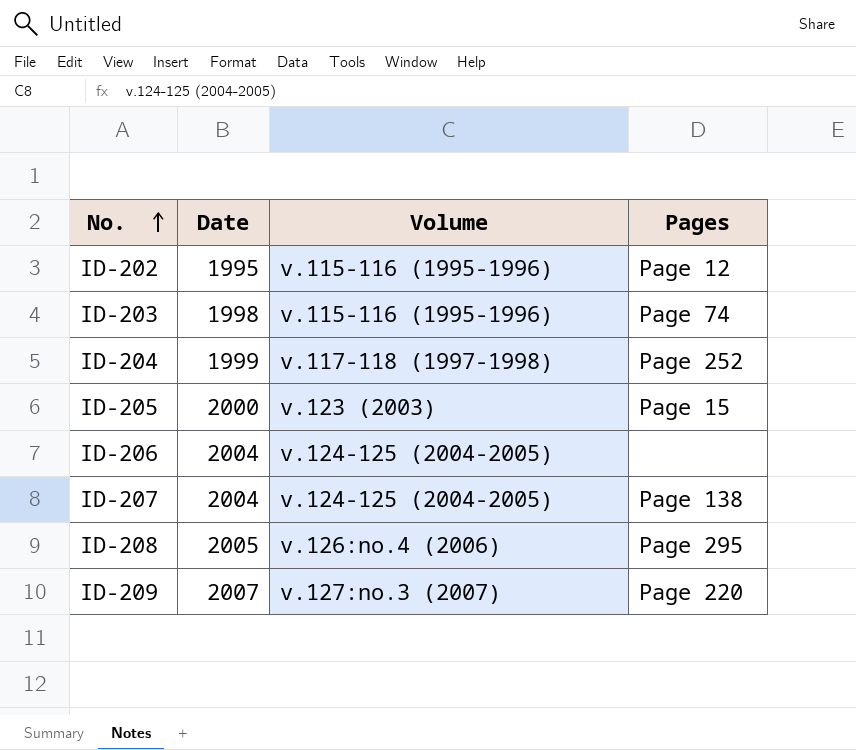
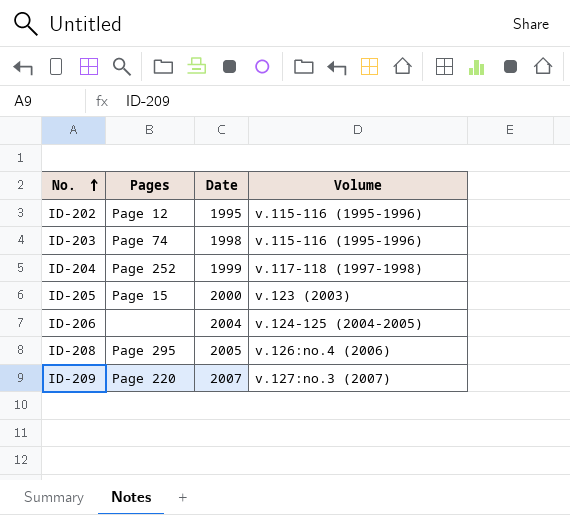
column Pages | position: 4 -> 2
row ID-207: 2004 | v.124-125 (2004-2005) | Page 138 -> none

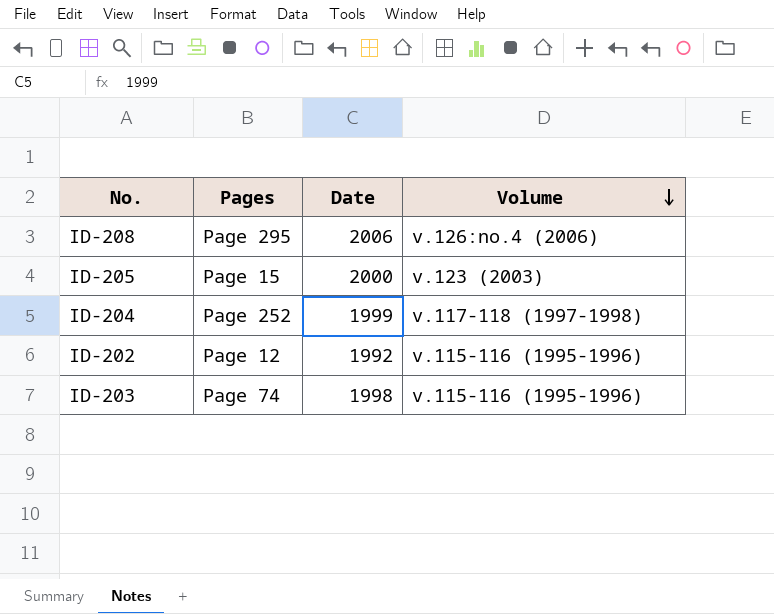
row order: No. ascending -> Volume descending
row ID-206: none | 2004 | v.124-125 (2004-2005) -> none
row ID-209: Page 220 | 2007 | v.127:no.3 (2007) -> none
ID-208 | Date: 2005 -> 2006
ID-202 | Date: 1995 -> 1992

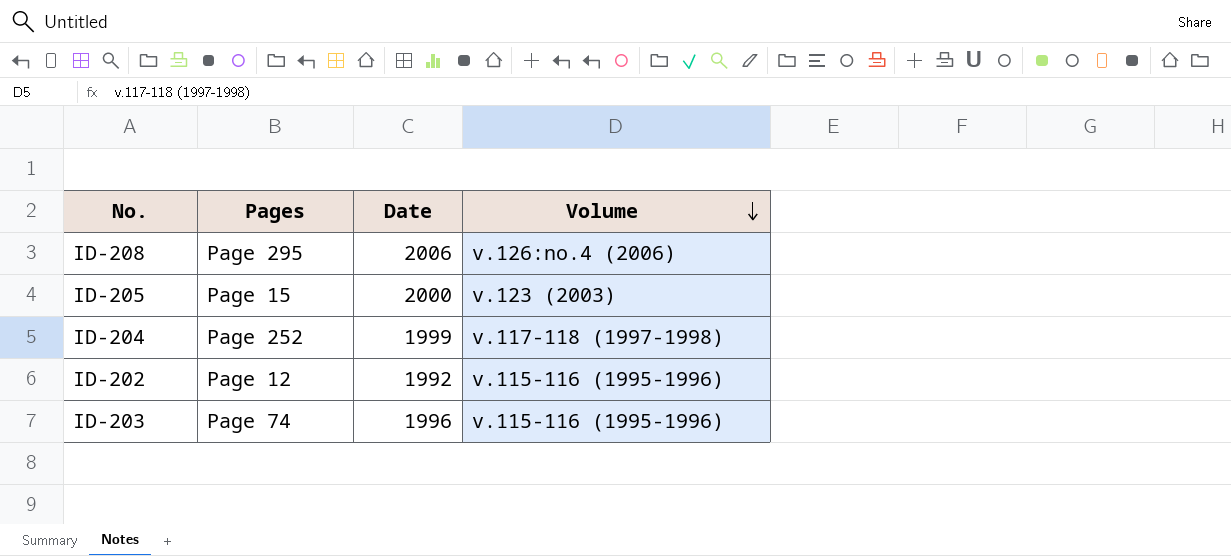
ID-203 | Date: 1998 -> 1996

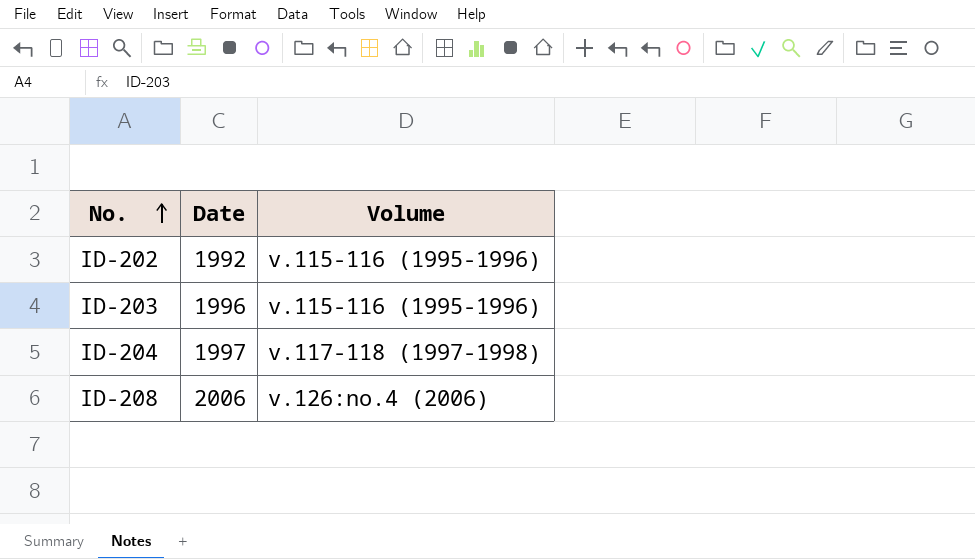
row order: Volume descending -> No. ascending
column Pages | position: 2 -> none
row ID-205: Page 15 | 2000 | v.123 (2003) -> none
ID-204 | Date: 1999 -> 1997

